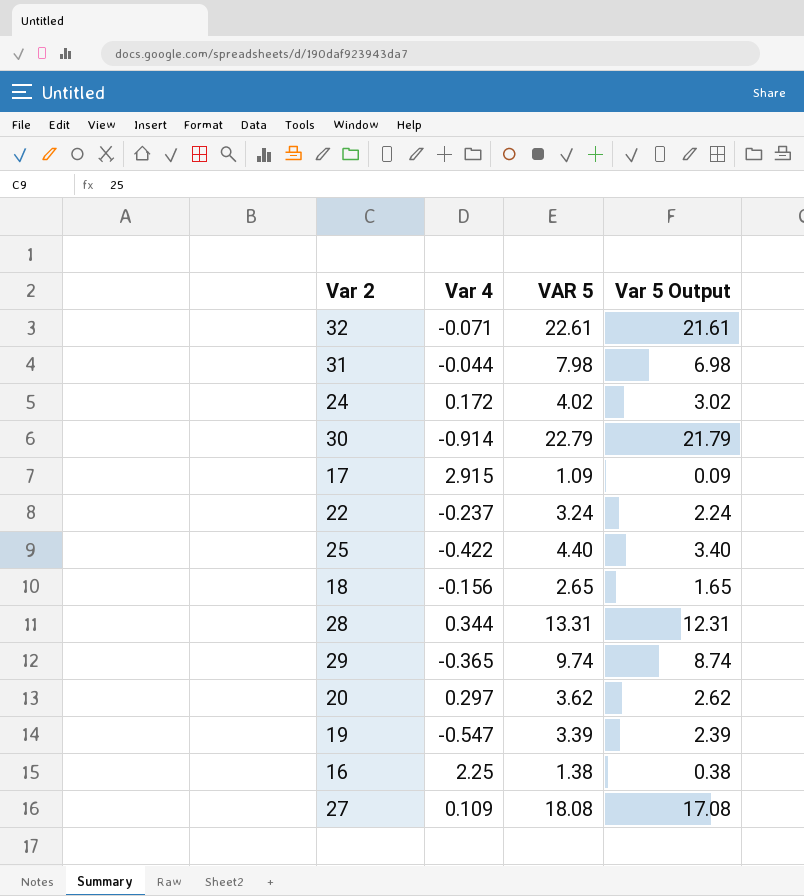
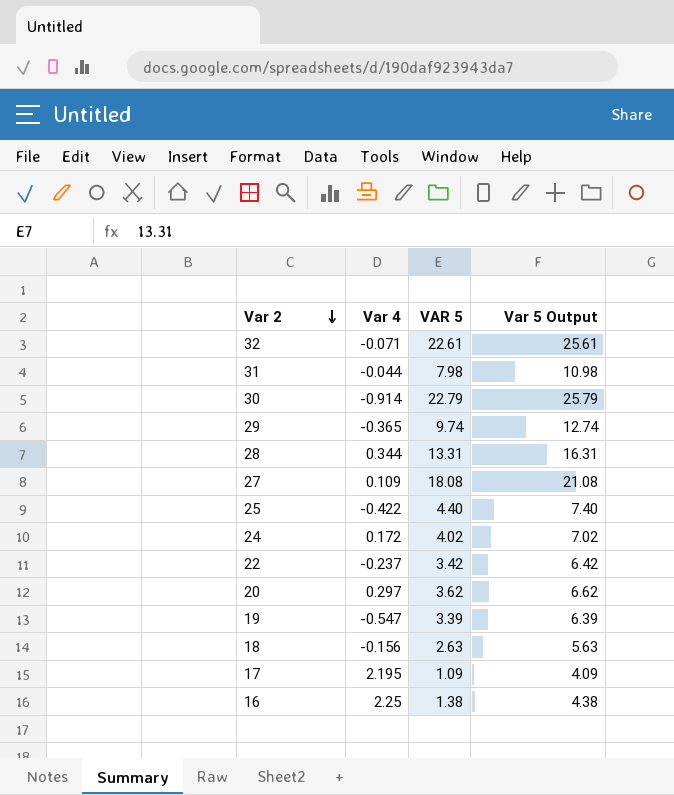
row order: none -> Var 2 descending
column Var 5 Output | formula: [VAR 5] - 1 -> [VAR 5] + 3
22 | VAR 5: 3.24 -> 3.42
18 | VAR 5: 2.65 -> 2.63
17 | Var 4: 2.915 -> 2.195

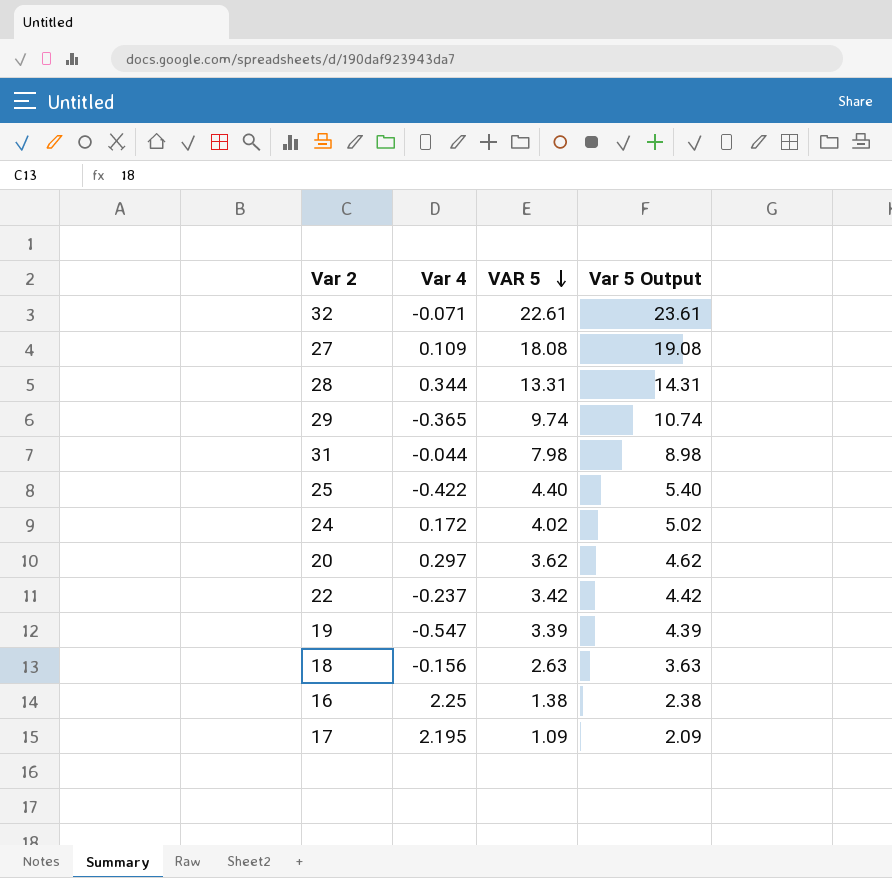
row order: Var 2 descending -> VAR 5 descending
column Var 5 Output | formula: [VAR 5] + 3 -> [VAR 5] + 1
row 30: -0.914 | 22.79 | 25.79 -> none

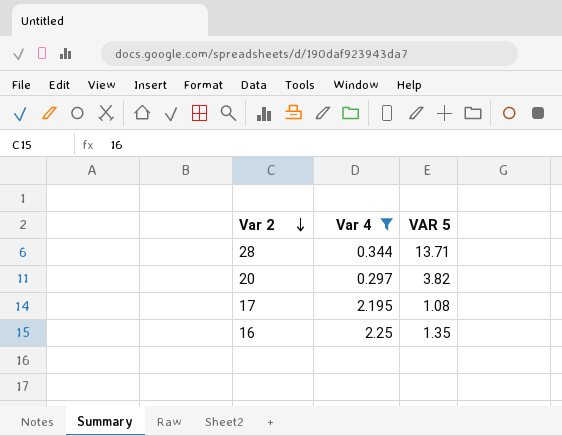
filter: none -> Var 4 >= 0.297
row order: VAR 5 descending -> Var 2 descending
column Var 5 Output | formula: [VAR 5] + 1 -> none
28 | VAR 5: 13.31 -> 13.71
20 | VAR 5: 3.62 -> 3.82
17 | VAR 5: 1.09 -> 1.08
16 | VAR 5: 1.38 -> 1.35

